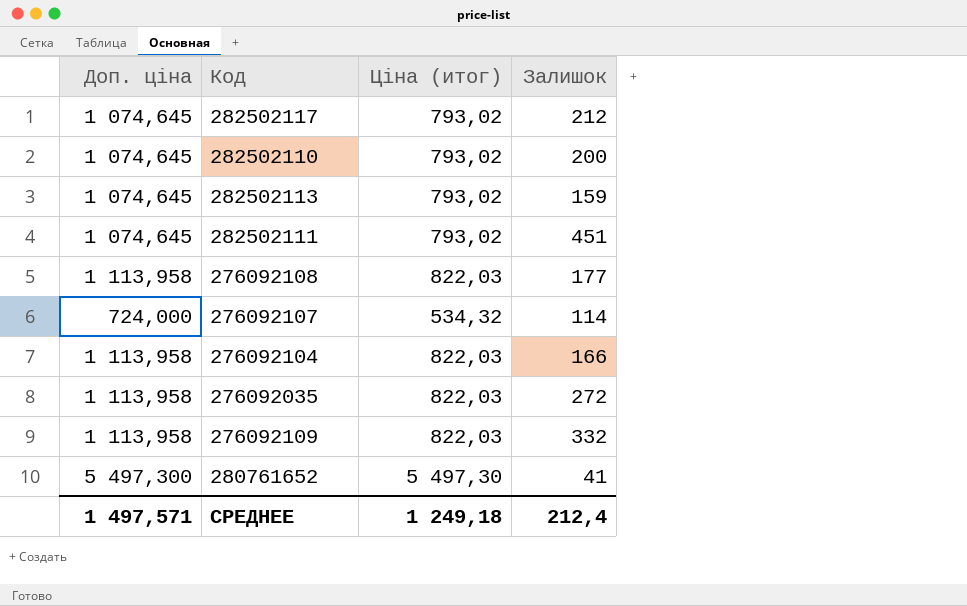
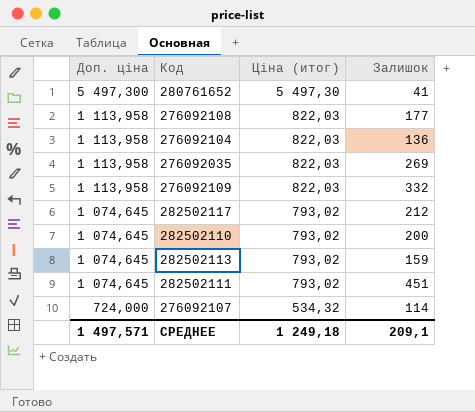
row order: none -> Доп. ціна descending
276092104 | Залишок: 166 -> 136
276092035 | Залишок: 272 -> 269
СРЕДНЕЕ | Залишок: 212,4 -> 209,1

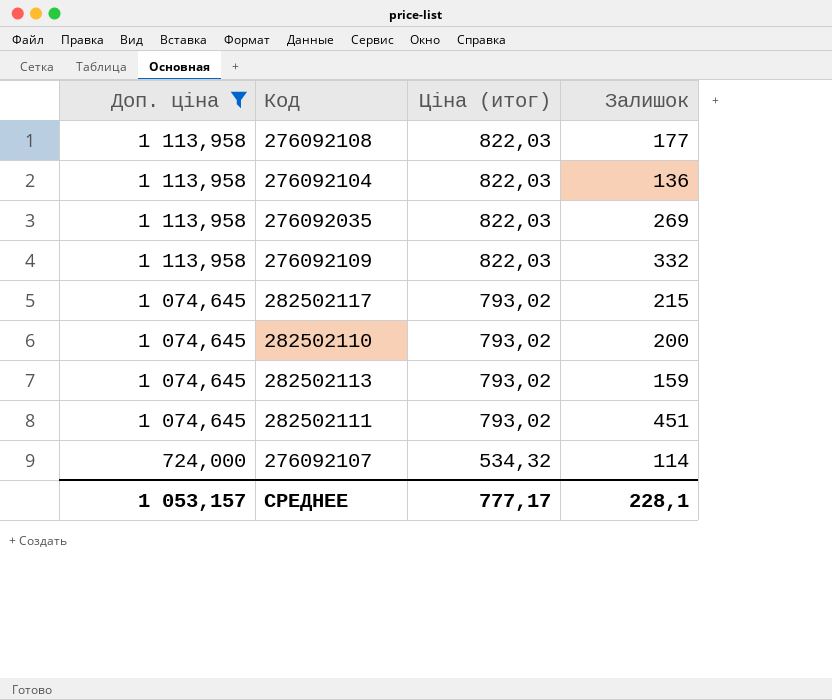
filter: none -> Доп. ціна != 5 497,300
282502117 | Залишок: 212 -> 215
СРЕДНЕЕ | Доп. ціна: 1 497,571 -> 1 053,157
СРЕДНЕЕ | Ціна (итог): 1 249,18 -> 777,17
СРЕДНЕЕ | Залишок: 209,1 -> 228,1

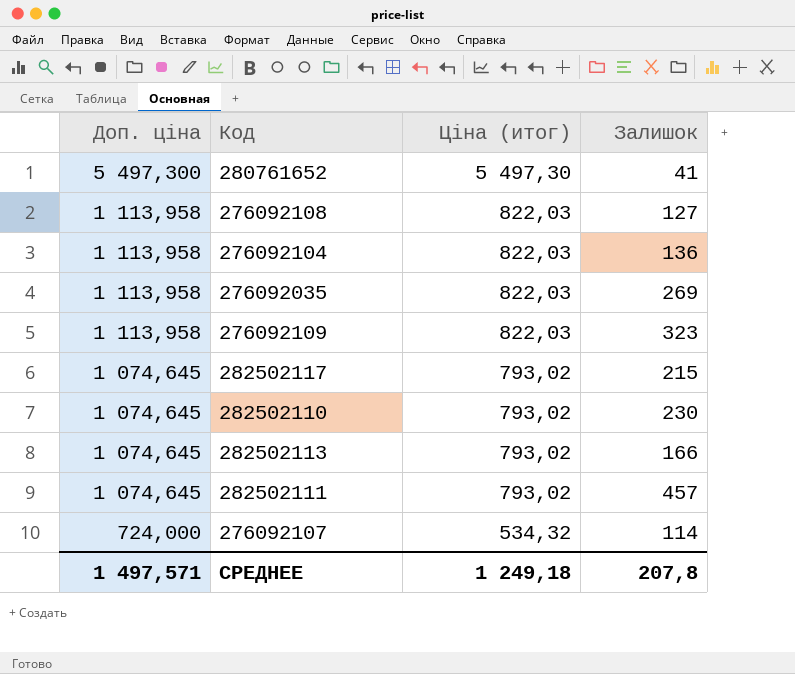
filter: Доп. ціна != 5 497,300 -> none
276092108 | Залишок: 177 -> 127
276092109 | Залишок: 332 -> 323
282502110 | Залишок: 200 -> 230
282502113 | Залишок: 159 -> 166
282502111 | Залишок: 451 -> 457
СРЕДНЕЕ | Доп. ціна: 1 053,157 -> 1 497,571
СРЕДНЕЕ | Ціна (итог): 777,17 -> 1 249,18
СРЕДНЕЕ | Залишок: 228,1 -> 207,8

